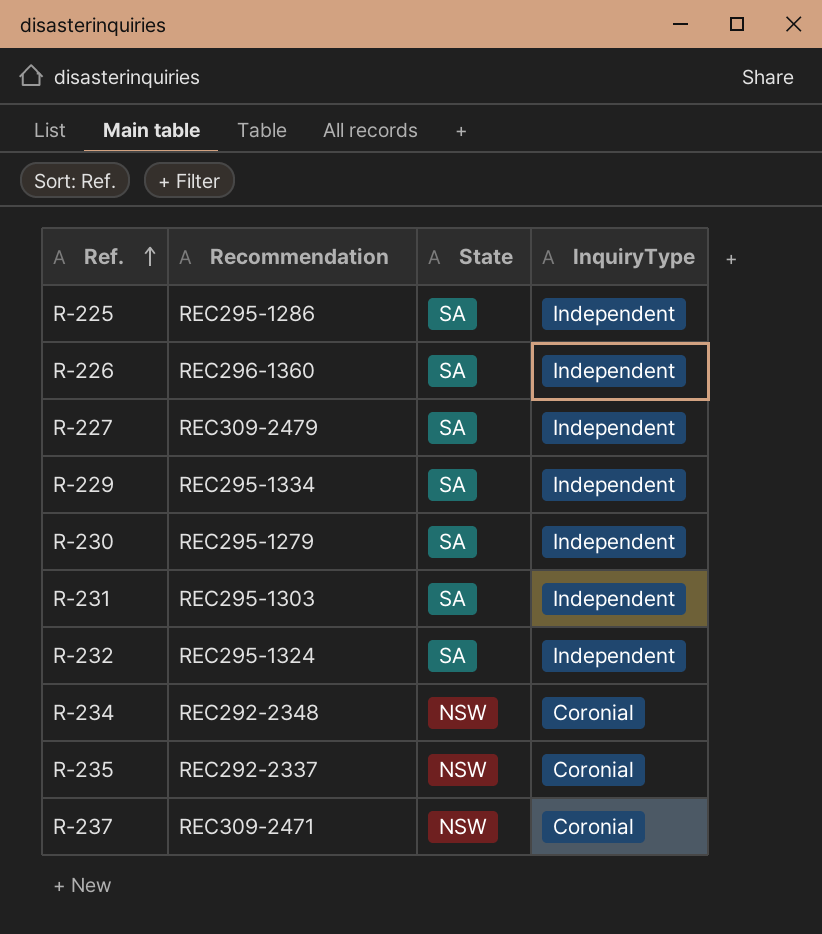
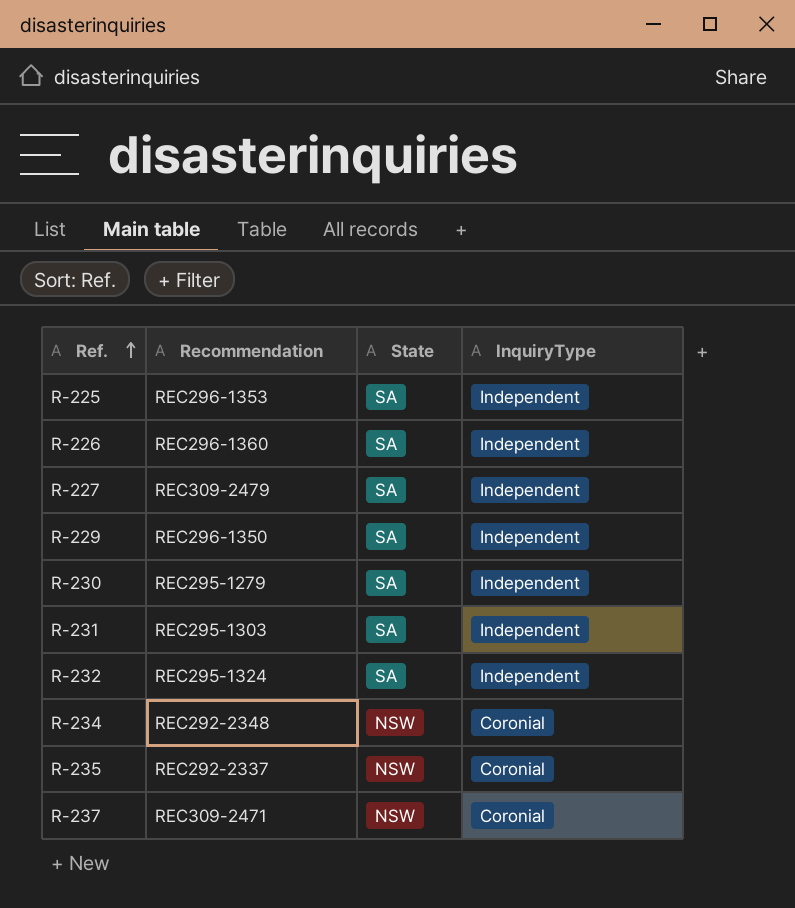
R-225 | Recommendation: REC295-1286 -> REC296-1353
R-229 | Recommendation: REC295-1334 -> REC296-1350

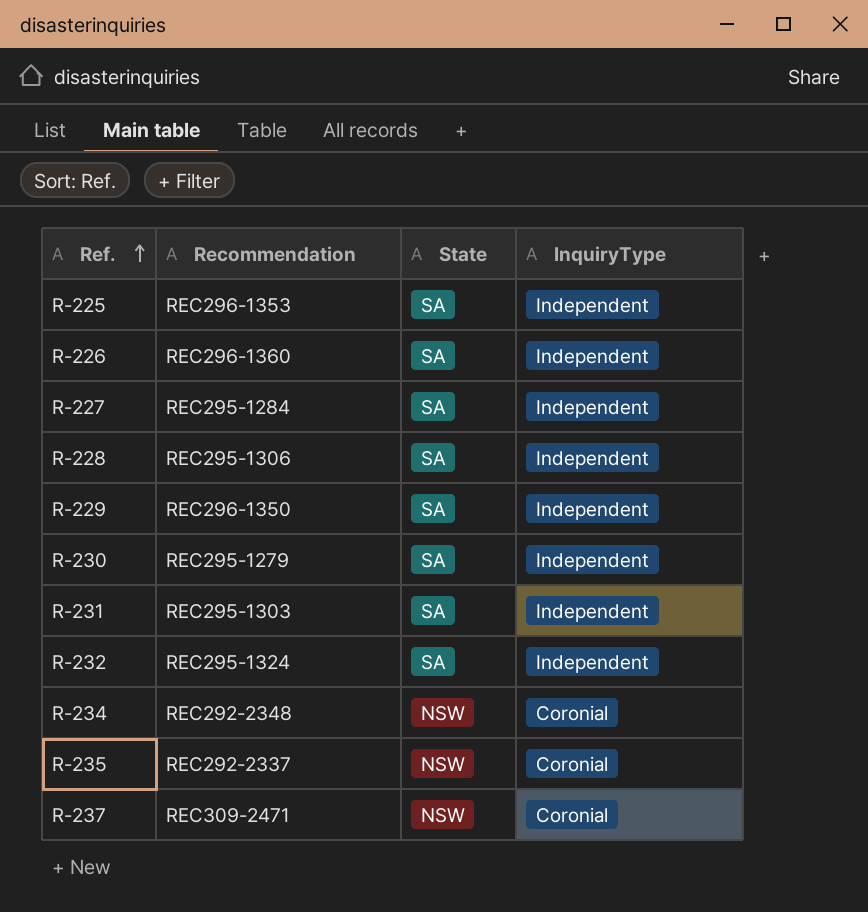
R-227 | Recommendation: REC309-2479 -> REC295-1284
row R-228: none -> REC295-1306 | SA | Independent

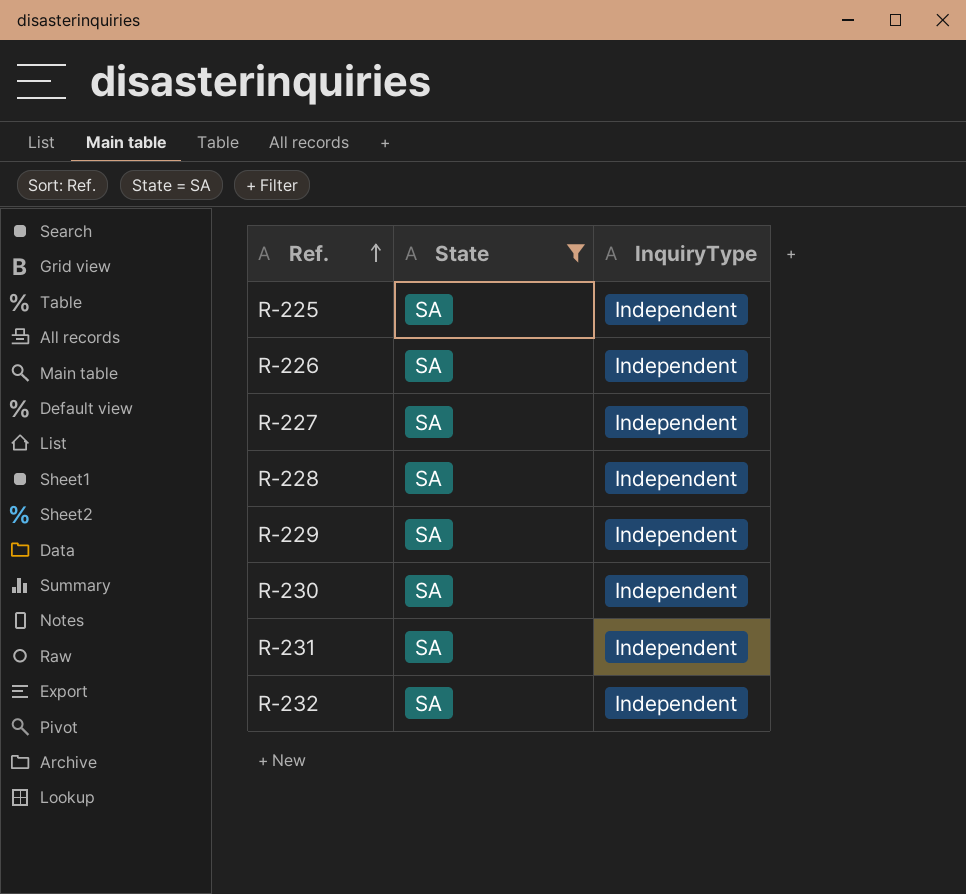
filter: none -> State = SA
column Recommendation | position: 2 -> none

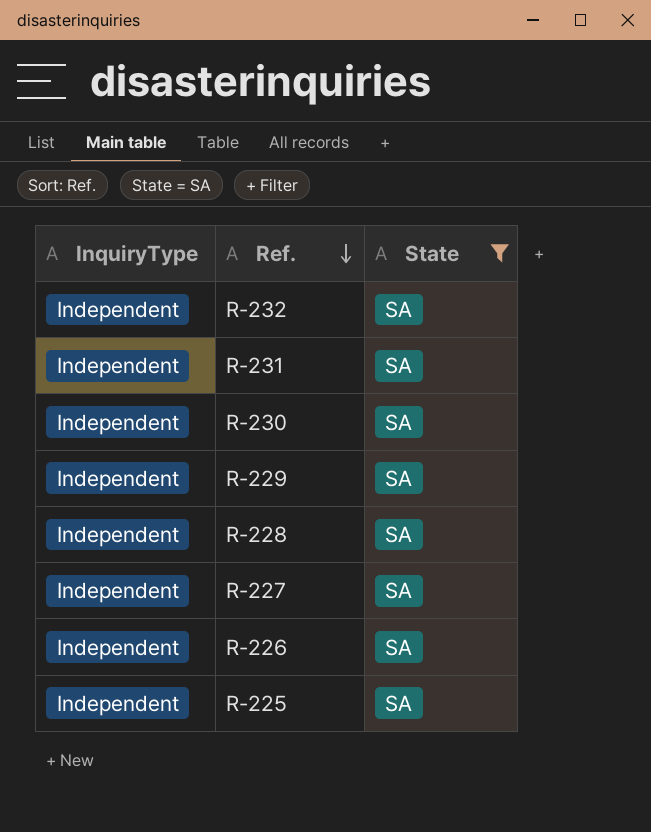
row order: Ref. ascending -> Ref. descending
column InquiryType | position: 3 -> 1

